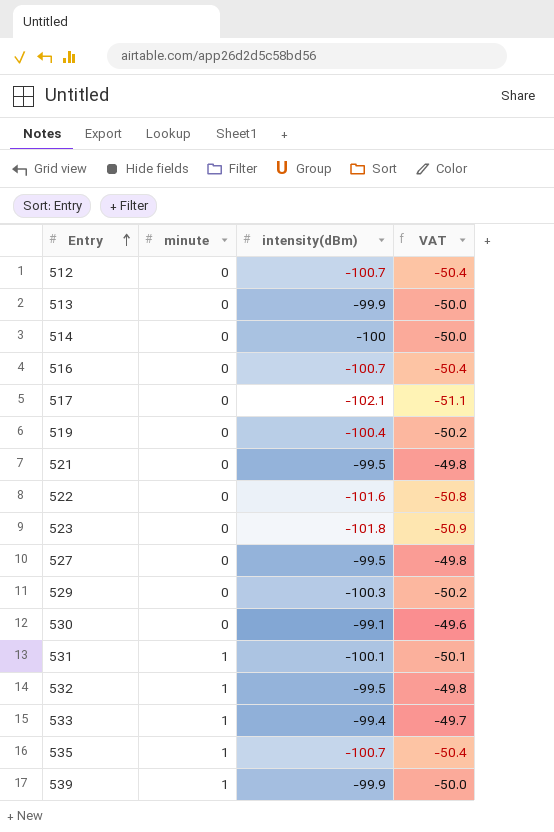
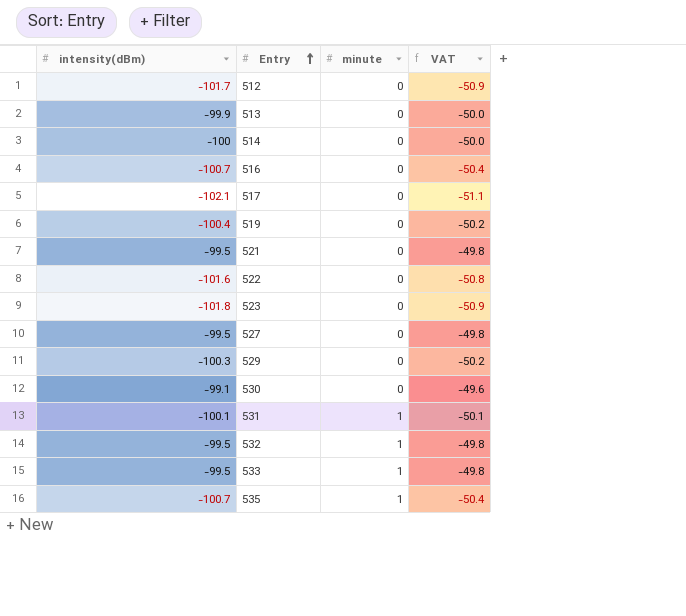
column intensity(dBm) | position: 3 -> 1
row 539: 1 | -99.9 | -50.0 -> none
512 | intensity(dBm): -100.7 -> -101.7
512 | VAT: -50.4 -> -50.9
533 | intensity(dBm): -99.4 -> -99.5
533 | VAT: -49.7 -> -49.8

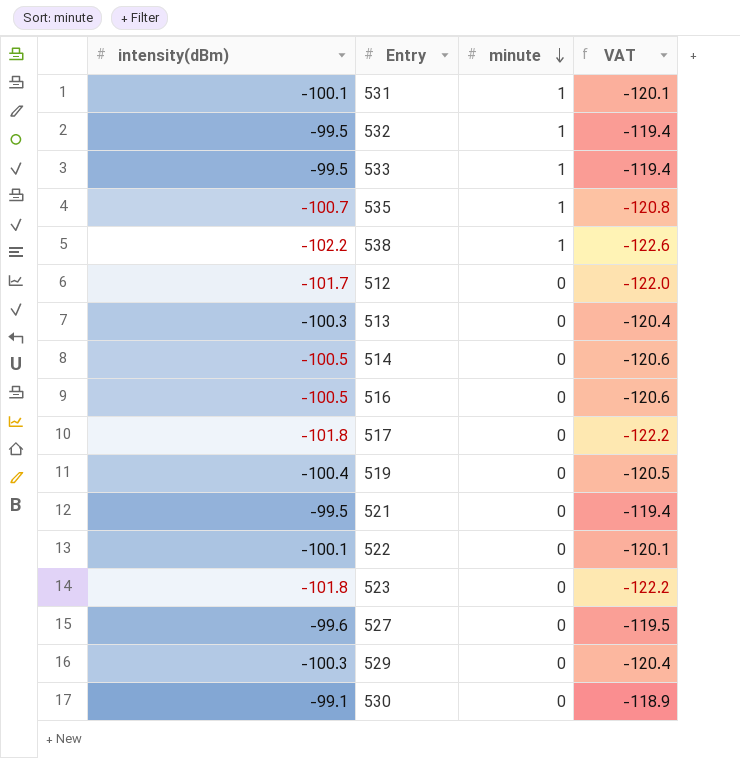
row order: Entry ascending -> minute descending
column VAT | formula: [intensity(dBm)] * 0.5 -> [intensity(dBm)] * 1.2
row 538: none -> -102.2 | 1 | -122.6
513 | intensity(dBm): -99.9 -> -100.3
514 | intensity(dBm): -100 -> -100.5
516 | intensity(dBm): -100.7 -> -100.5
517 | intensity(dBm): -102.1 -> -101.8
522 | intensity(dBm): -101.6 -> -100.1
527 | intensity(dBm): -99.5 -> -99.6

